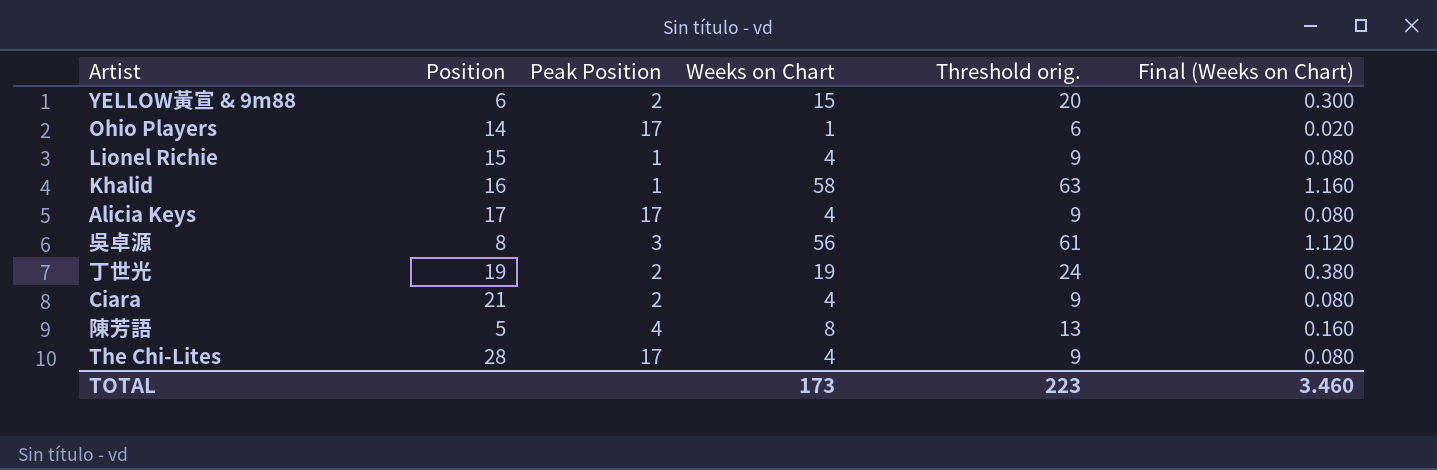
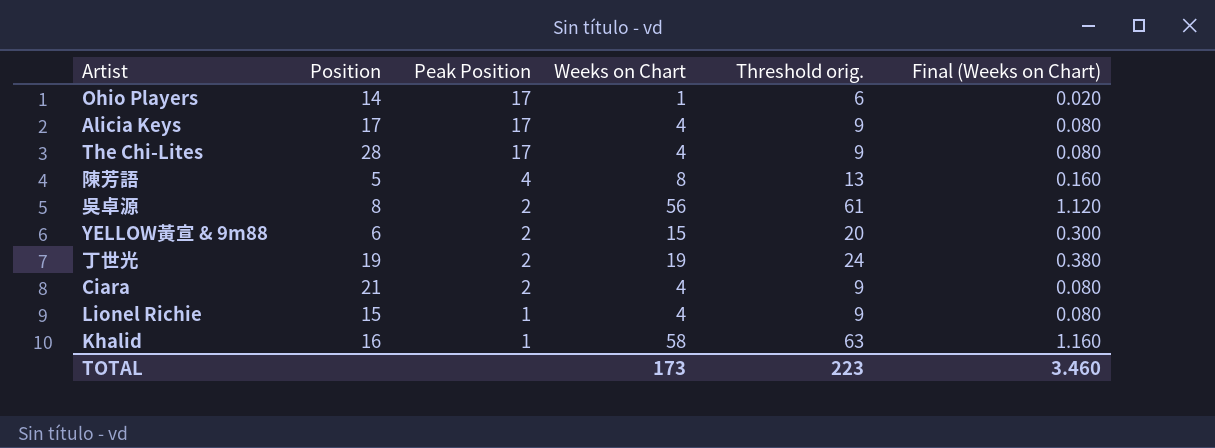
row order: none -> Peak Position descending
吳卓源 | Peak Position: 3 -> 2

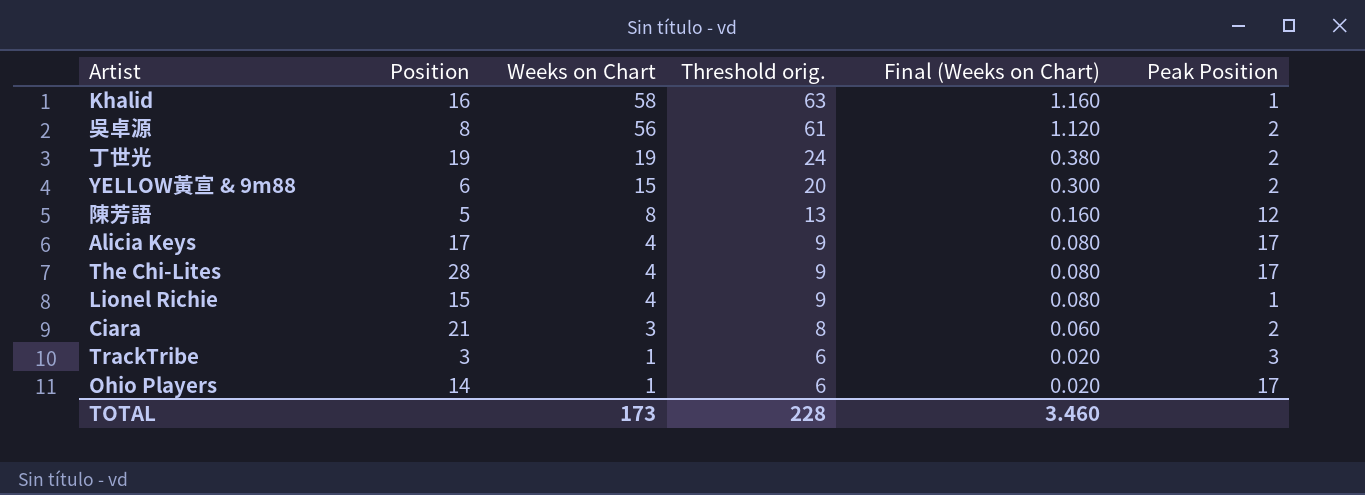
row order: Peak Position descending -> Weeks on Chart descending
column Peak Position | position: 3 -> 6
陳芳語 | Peak Position: 4 -> 12
Ciara | Weeks on Chart: 4 -> 3
Ciara | Threshold orig.: 9 -> 8
Ciara | Final (Weeks on Chart): 0.080 -> 0.060
row TrackTribe: none -> 3 | 1 | 6 | 0.020 | 3
TOTAL | Threshold orig.: 223 -> 228

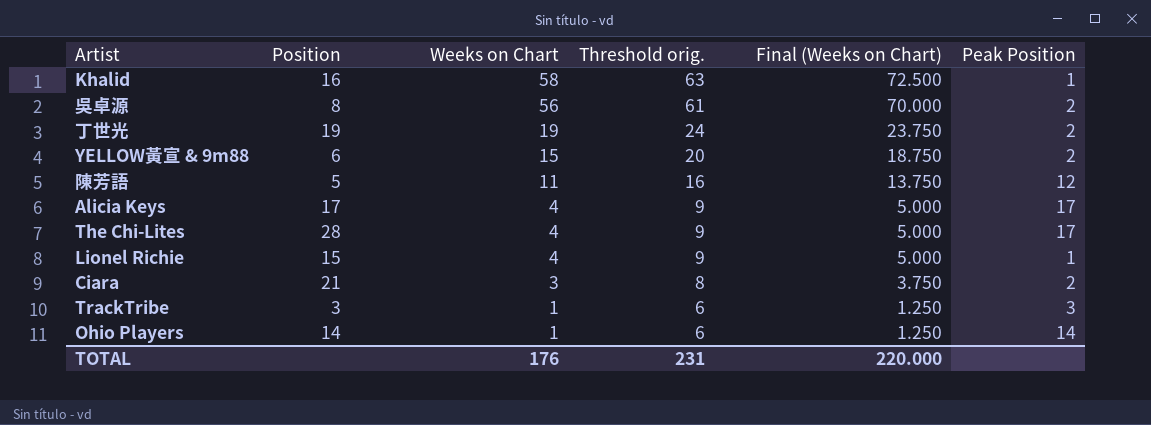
column Final (Weeks on Chart) | formula: [Weeks on Chart] * 0.02 -> [Weeks on Chart] * 1.25
陳芳語 | Weeks on Chart: 8 -> 11
陳芳語 | Threshold orig.: 13 -> 16
Ohio Players | Peak Position: 17 -> 14
TOTAL | Weeks on Chart: 173 -> 176
TOTAL | Threshold orig.: 228 -> 231
TOTAL | Final (Weeks on Chart): 3.460 -> 220.000

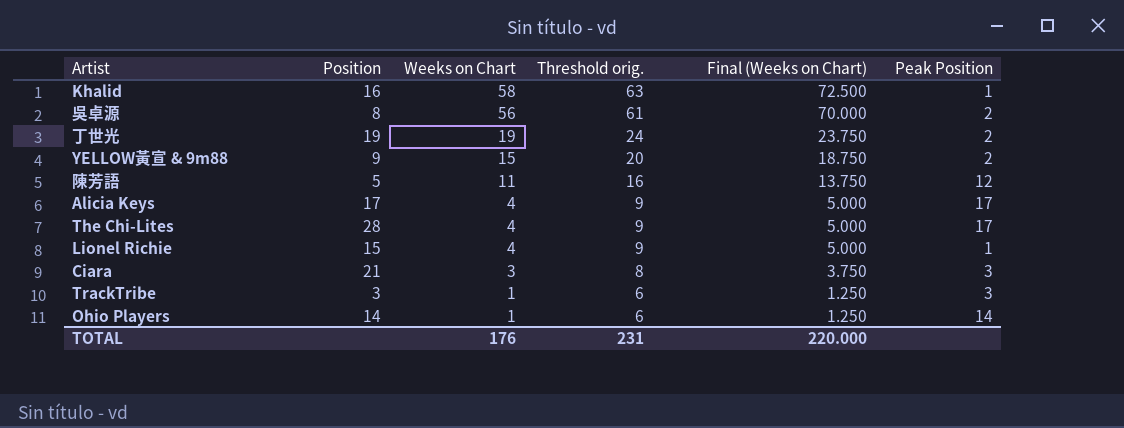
YELLOW黃宣 & 9m88 | Position: 6 -> 9
Ciara | Peak Position: 2 -> 3

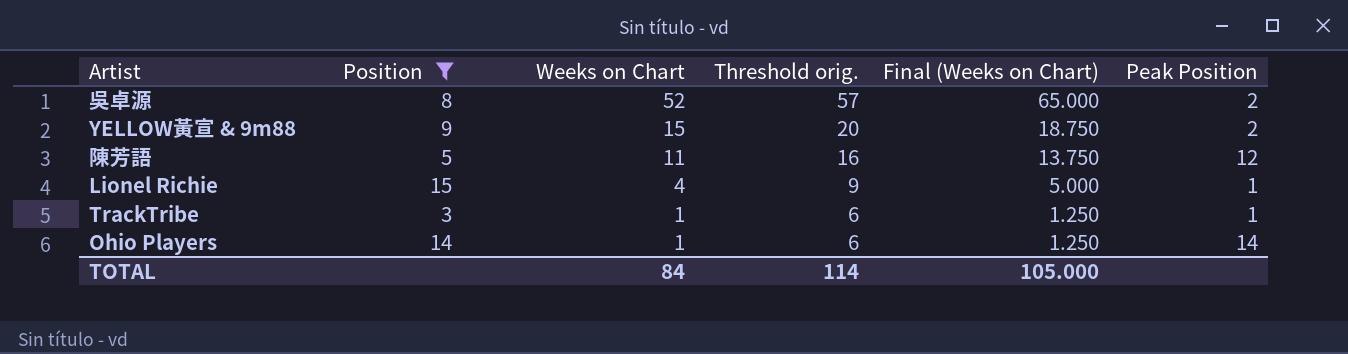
filter: none -> Position <= 15
吳卓源 | Weeks on Chart: 56 -> 52
吳卓源 | Threshold orig.: 61 -> 57
吳卓源 | Final (Weeks on Chart): 70.000 -> 65.000
TrackTribe | Peak Position: 3 -> 1
TOTAL | Weeks on Chart: 176 -> 84
TOTAL | Threshold orig.: 231 -> 114
TOTAL | Final (Weeks on Chart): 220.000 -> 105.000

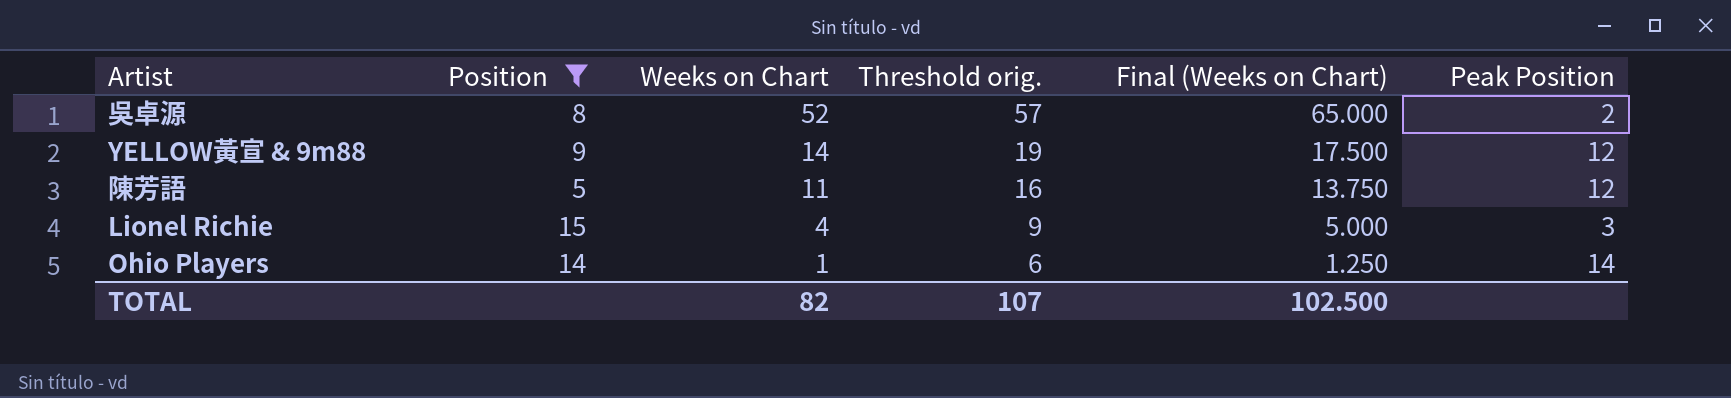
row TrackTribe: 3 | 1 | 6 | 1.250 | 1 -> none
YELLOW黃宣 & 9m88 | Weeks on Chart: 15 -> 14
YELLOW黃宣 & 9m88 | Threshold orig.: 20 -> 19
YELLOW黃宣 & 9m88 | Final (Weeks on Chart): 18.750 -> 17.500
YELLOW黃宣 & 9m88 | Peak Position: 2 -> 12
Lionel Richie | Peak Position: 1 -> 3
TOTAL | Weeks on Chart: 84 -> 82
TOTAL | Threshold orig.: 114 -> 107
TOTAL | Final (Weeks on Chart): 105.000 -> 102.500

